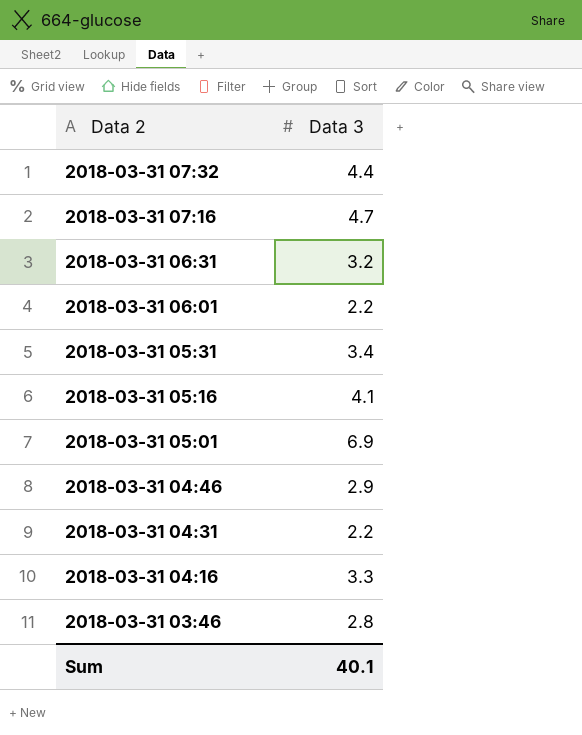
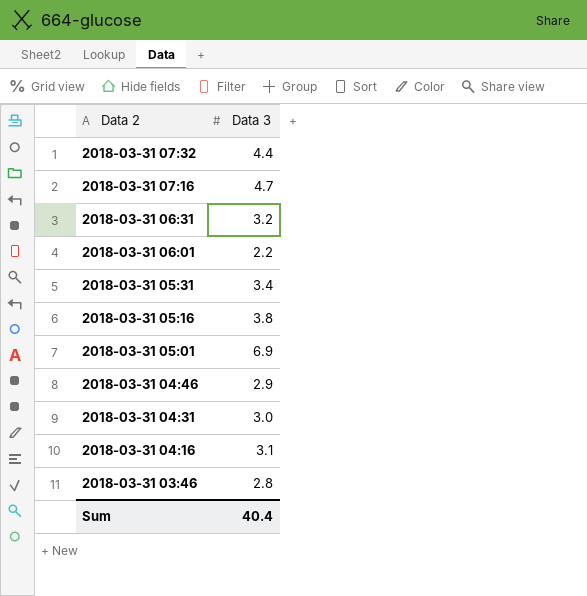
2018-03-31 05:16 | Data 3: 4.1 -> 3.8
2018-03-31 04:31 | Data 3: 2.2 -> 3.0
2018-03-31 04:16 | Data 3: 3.3 -> 3.1
Sum | Data 3: 40.1 -> 40.4

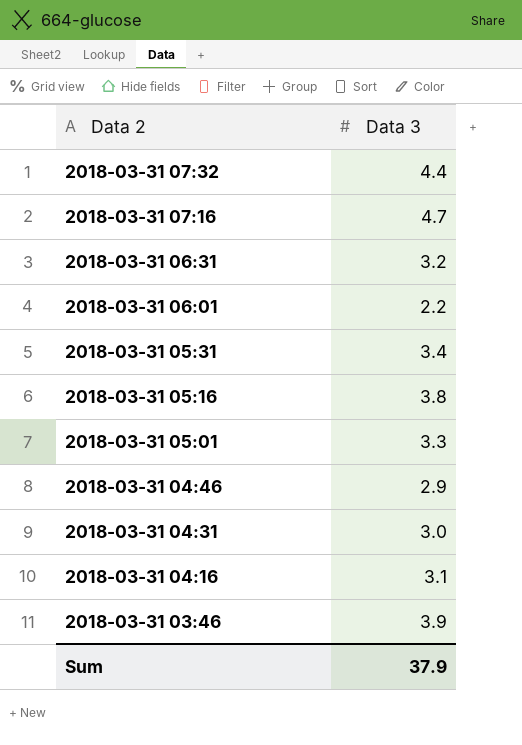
2018-03-31 05:01 | Data 3: 6.9 -> 3.3
2018-03-31 03:46 | Data 3: 2.8 -> 3.9
Sum | Data 3: 40.4 -> 37.9

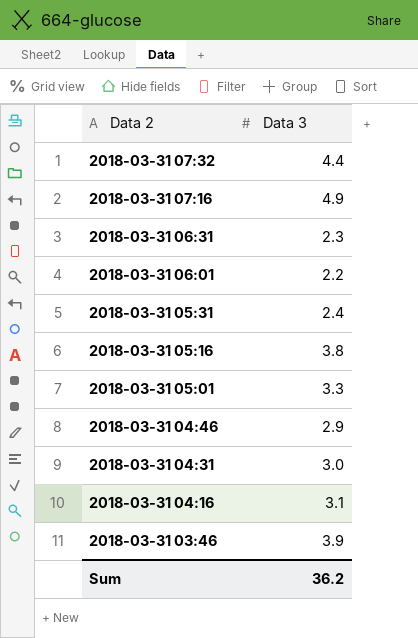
2018-03-31 07:16 | Data 3: 4.7 -> 4.9
2018-03-31 06:31 | Data 3: 3.2 -> 2.3
2018-03-31 05:31 | Data 3: 3.4 -> 2.4
Sum | Data 3: 37.9 -> 36.2

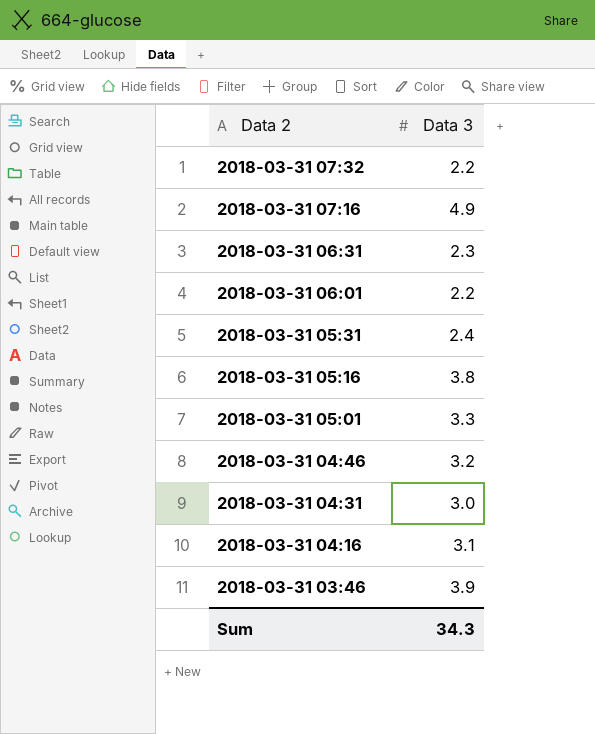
2018-03-31 07:32 | Data 3: 4.4 -> 2.2
2018-03-31 04:46 | Data 3: 2.9 -> 3.2
Sum | Data 3: 36.2 -> 34.3

